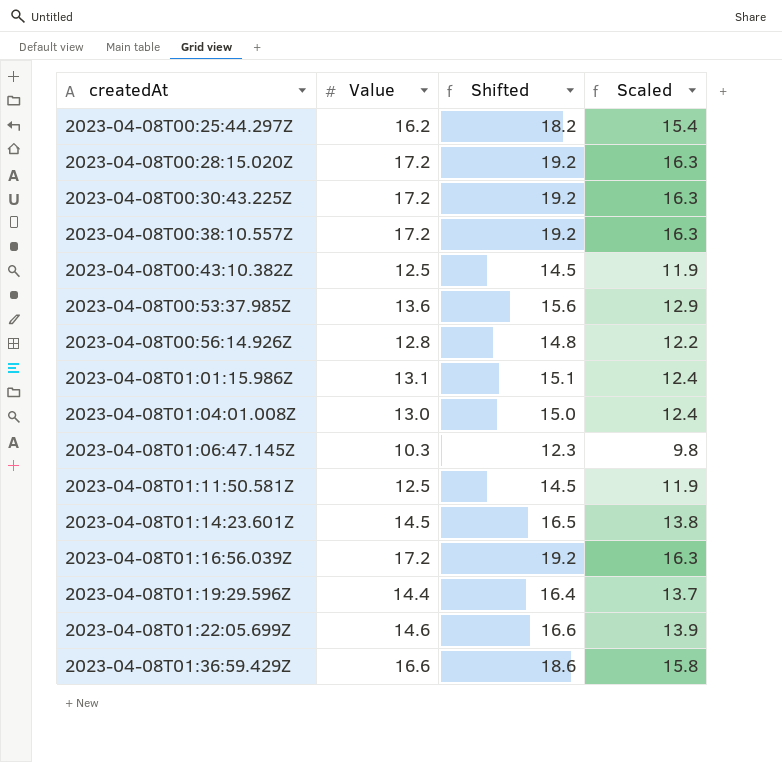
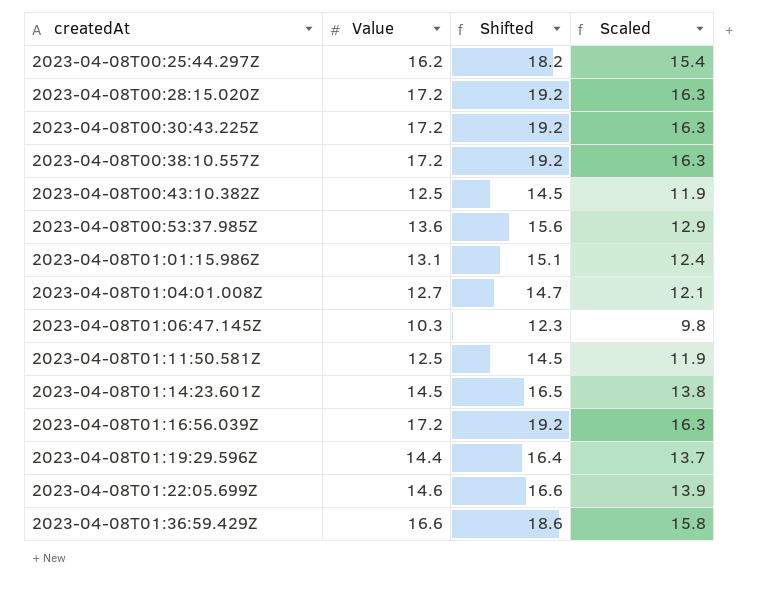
row 2023-04-08T00:56:14.926Z: 12.8 | 14.8 | 12.2 -> none
2023-04-08T01:04:01.008Z | Value: 13.0 -> 12.7
2023-04-08T01:04:01.008Z | Shifted: 15.0 -> 14.7
2023-04-08T01:04:01.008Z | Scaled: 12.4 -> 12.1

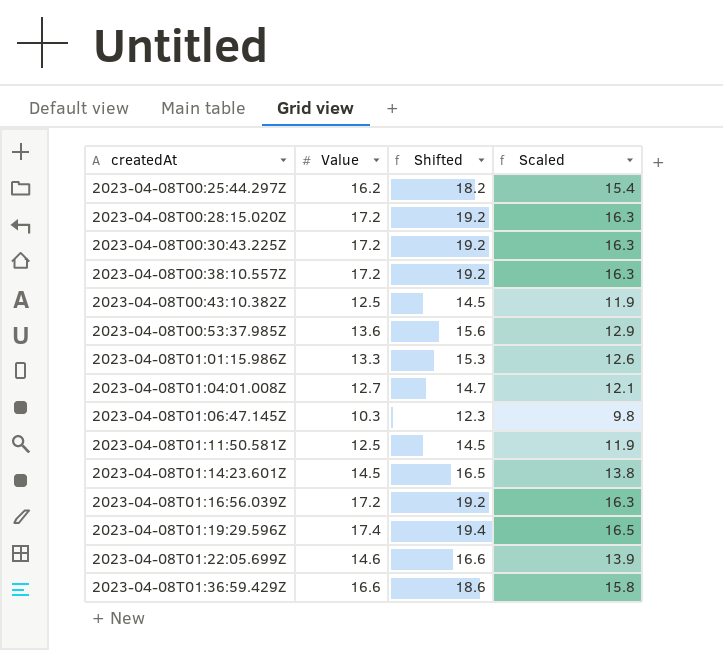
2023-04-08T01:01:15.986Z | Value: 13.1 -> 13.3
2023-04-08T01:01:15.986Z | Shifted: 15.1 -> 15.3
2023-04-08T01:01:15.986Z | Scaled: 12.4 -> 12.6
2023-04-08T01:19:29.596Z | Value: 14.4 -> 17.4
2023-04-08T01:19:29.596Z | Shifted: 16.4 -> 19.4
2023-04-08T01:19:29.596Z | Scaled: 13.7 -> 16.5

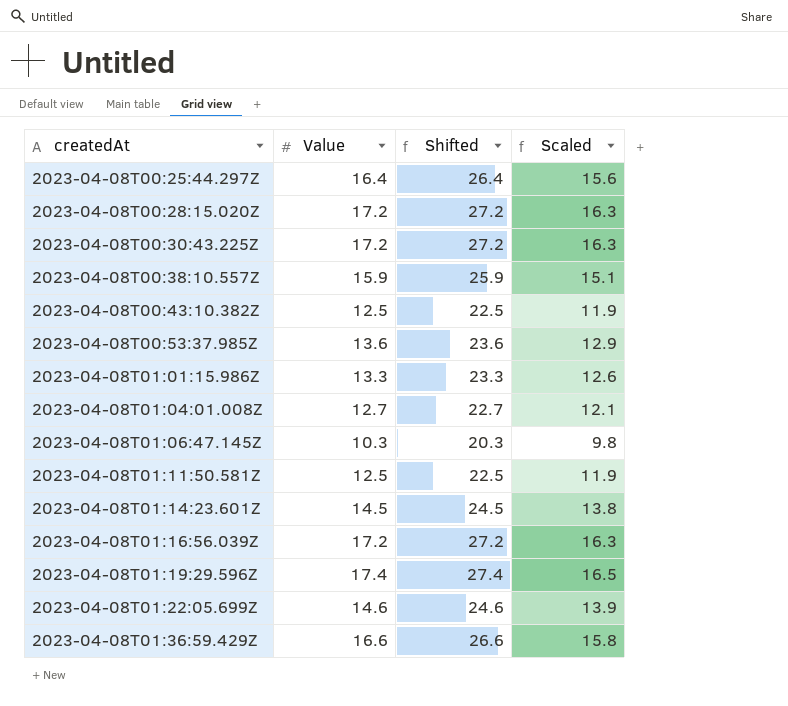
column Shifted | formula: [Value] + 2 -> [Value] + 10
2023-04-08T00:25:44.297Z | Value: 16.2 -> 16.4
2023-04-08T00:25:44.297Z | Scaled: 15.4 -> 15.6
2023-04-08T00:38:10.557Z | Value: 17.2 -> 15.9
2023-04-08T00:38:10.557Z | Scaled: 16.3 -> 15.1

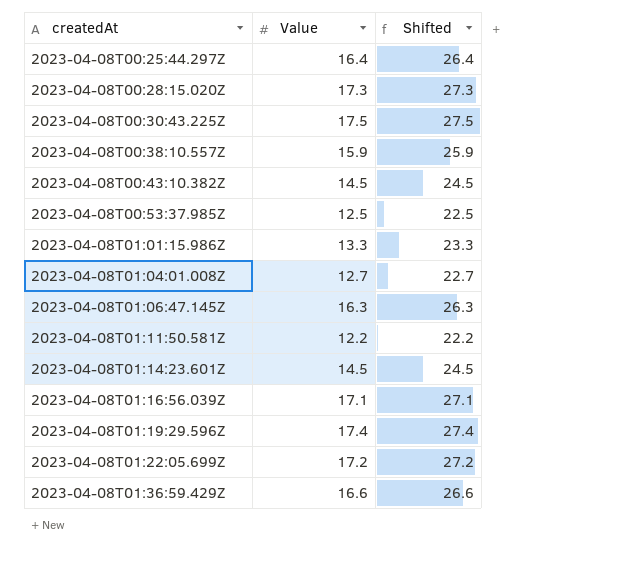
column Scaled | formula: [Value] * 0.95 -> none
2023-04-08T00:28:15.020Z | Value: 17.2 -> 17.3
2023-04-08T00:28:15.020Z | Shifted: 27.2 -> 27.3
2023-04-08T00:30:43.225Z | Value: 17.2 -> 17.5
2023-04-08T00:30:43.225Z | Shifted: 27.2 -> 27.5
2023-04-08T00:43:10.382Z | Value: 12.5 -> 14.5
2023-04-08T00:43:10.382Z | Shifted: 22.5 -> 24.5
2023-04-08T00:53:37.985Z | Value: 13.6 -> 12.5
2023-04-08T00:53:37.985Z | Shifted: 23.6 -> 22.5
2023-04-08T01:06:47.145Z | Value: 10.3 -> 16.3
2023-04-08T01:06:47.145Z | Shifted: 20.3 -> 26.3
2023-04-08T01:11:50.581Z | Value: 12.5 -> 12.2
2023-04-08T01:11:50.581Z | Shifted: 22.5 -> 22.2
2023-04-08T01:16:56.039Z | Value: 17.2 -> 17.1
2023-04-08T01:16:56.039Z | Shifted: 27.2 -> 27.1
2023-04-08T01:22:05.699Z | Value: 14.6 -> 17.2
2023-04-08T01:22:05.699Z | Shifted: 24.6 -> 27.2

